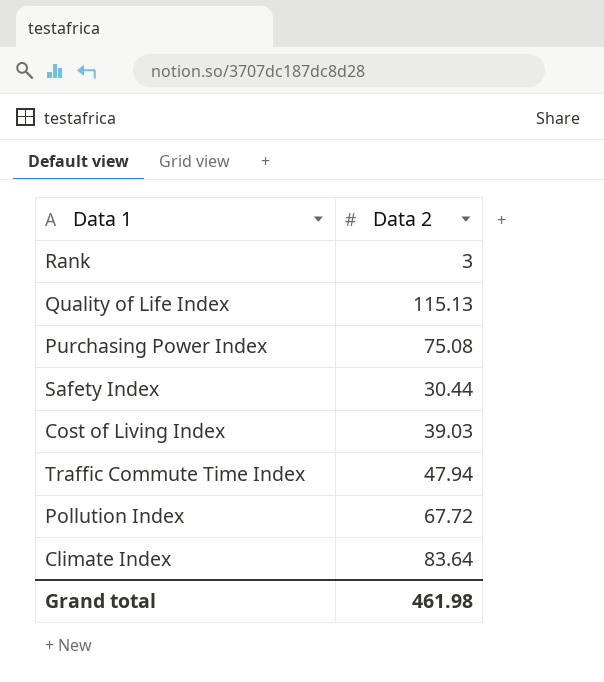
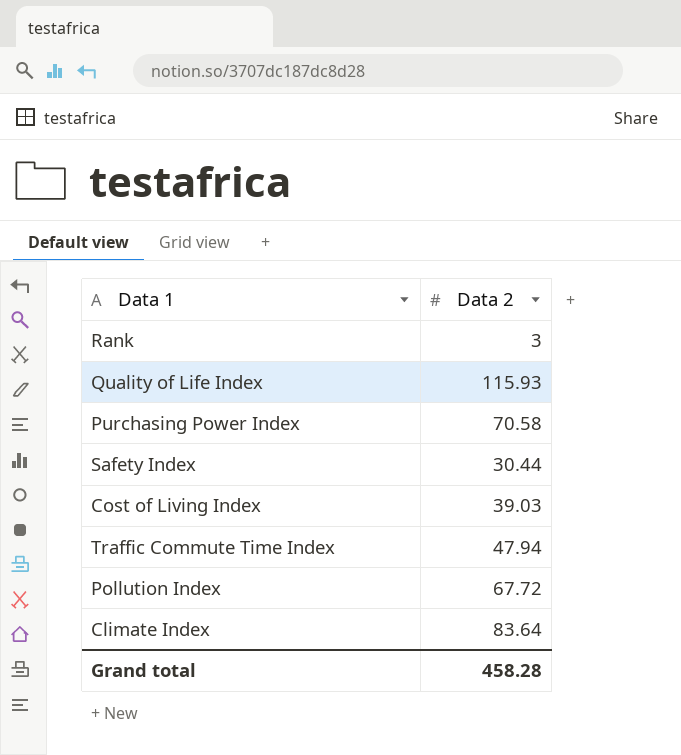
Quality of Life Index | Data 2: 115.13 -> 115.93
Purchasing Power Index | Data 2: 75.08 -> 70.58
Grand total | Data 2: 461.98 -> 458.28

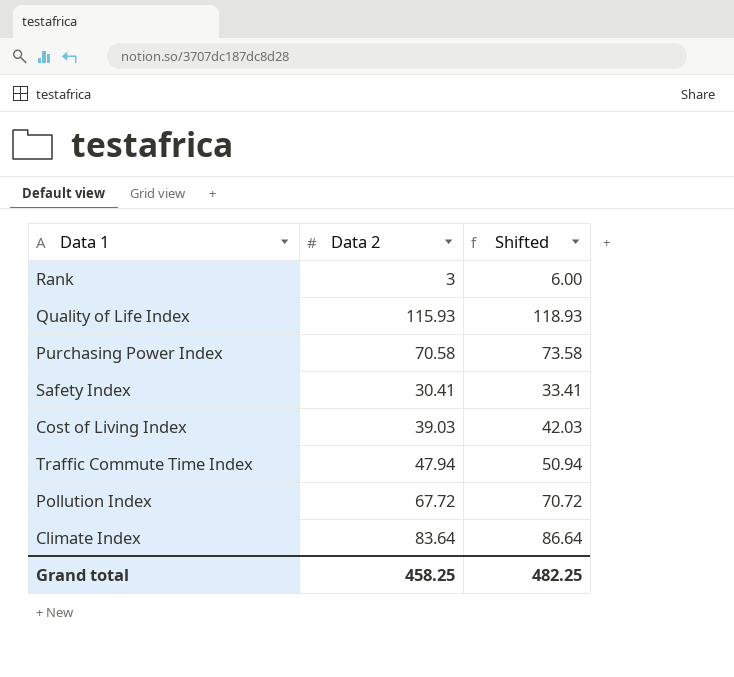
column Shifted | formula: none -> [Data 2] + 3
Safety Index | Data 2: 30.44 -> 30.41
Grand total | Data 2: 458.28 -> 458.25

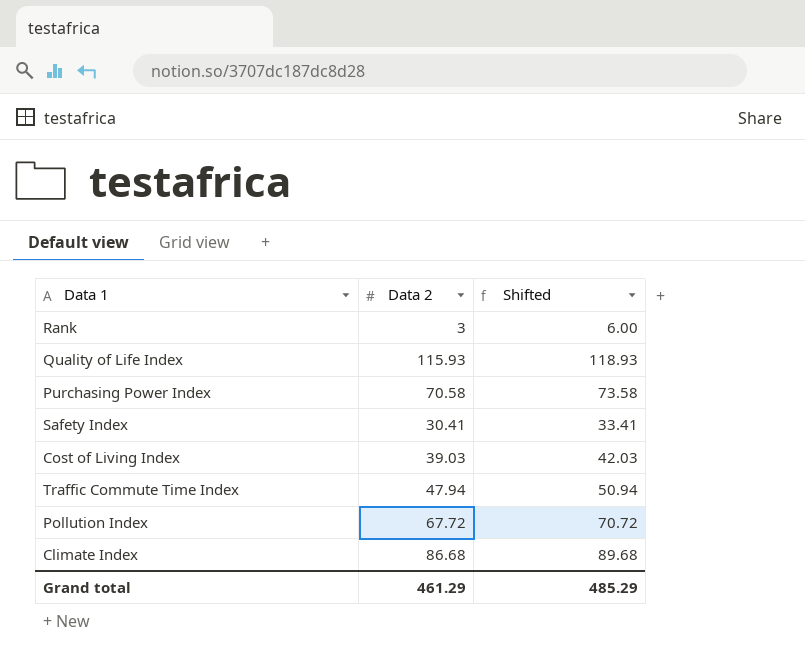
Climate Index | Data 2: 83.64 -> 86.68
Climate Index | Shifted: 86.64 -> 89.68
Grand total | Data 2: 458.25 -> 461.29
Grand total | Shifted: 482.25 -> 485.29

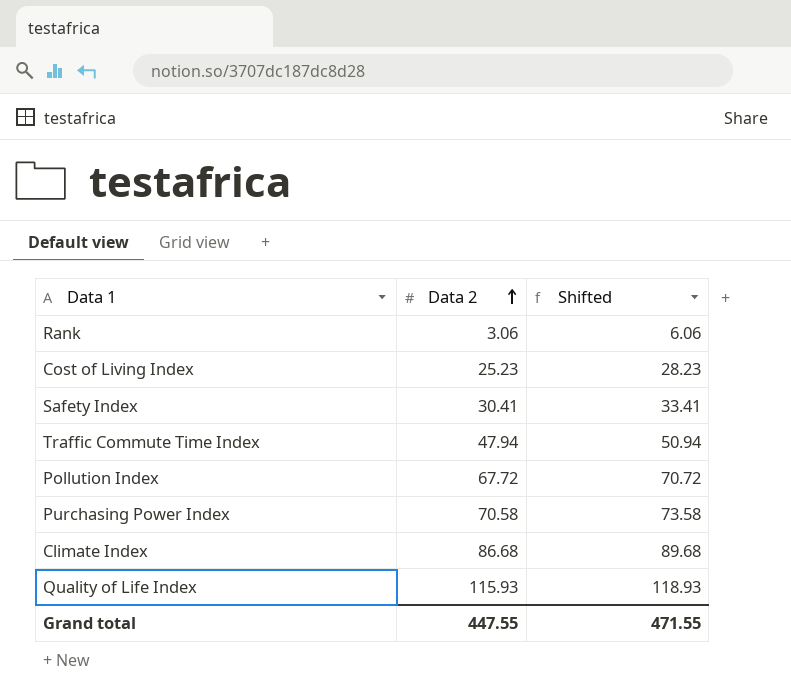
row order: none -> Data 2 ascending
Rank | Data 2: 3 -> 3.06
Rank | Shifted: 6.00 -> 6.06
Cost of Living Index | Data 2: 39.03 -> 25.23
Cost of Living Index | Shifted: 42.03 -> 28.23
Grand total | Data 2: 461.29 -> 447.55
Grand total | Shifted: 485.29 -> 471.55

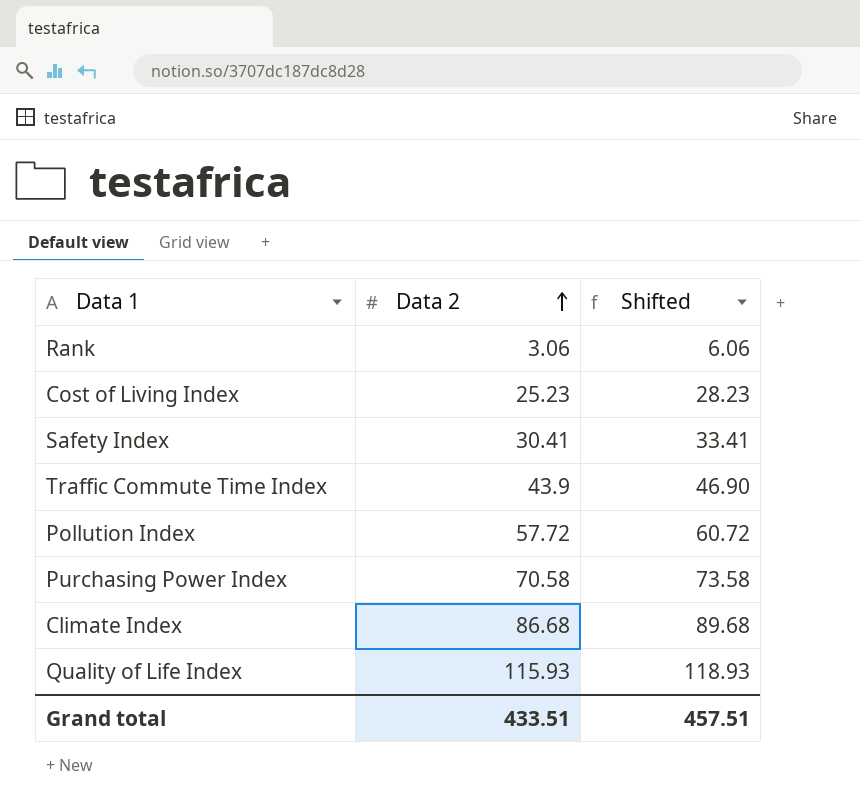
Traffic Commute Time Index | Data 2: 47.94 -> 43.9
Traffic Commute Time Index | Shifted: 50.94 -> 46.90
Pollution Index | Data 2: 67.72 -> 57.72
Pollution Index | Shifted: 70.72 -> 60.72
Grand total | Data 2: 447.55 -> 433.51
Grand total | Shifted: 471.55 -> 457.51

